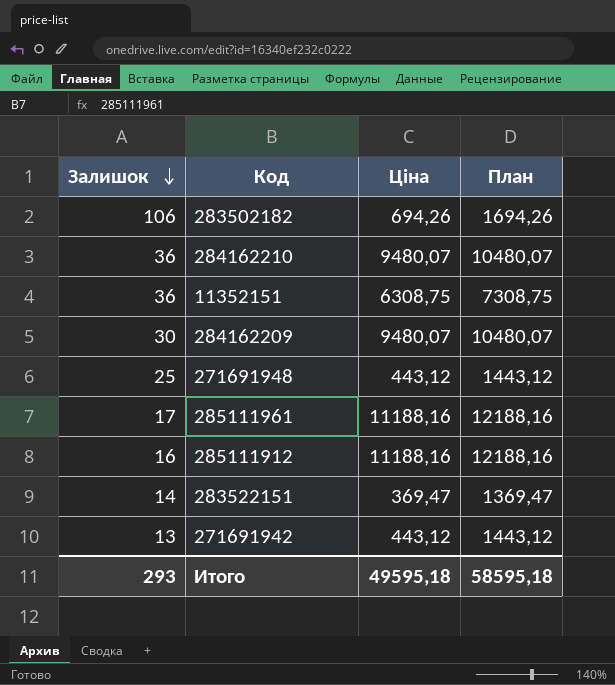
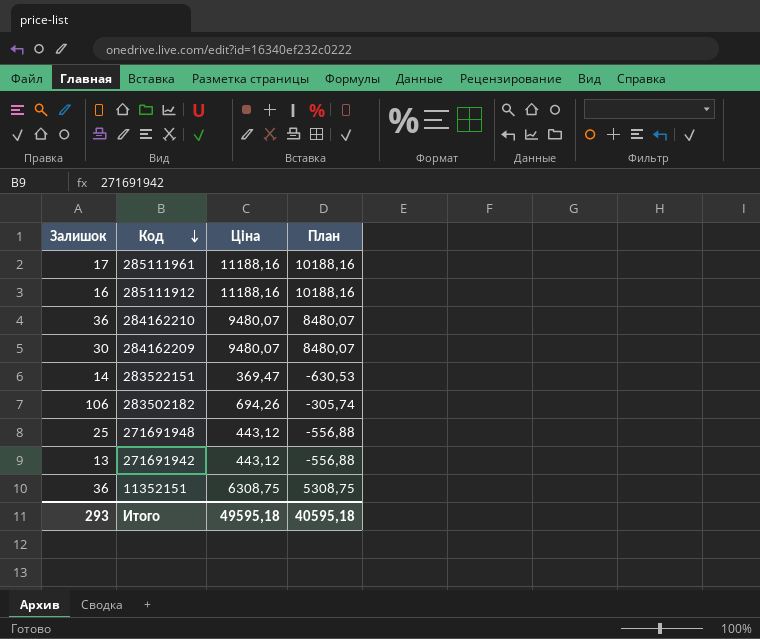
row order: Залишок descending -> Код descending
column План | formula: [Ціна] + 1000 -> [Ціна] - 1000
Итого | План: 58595,18 -> 40595,18

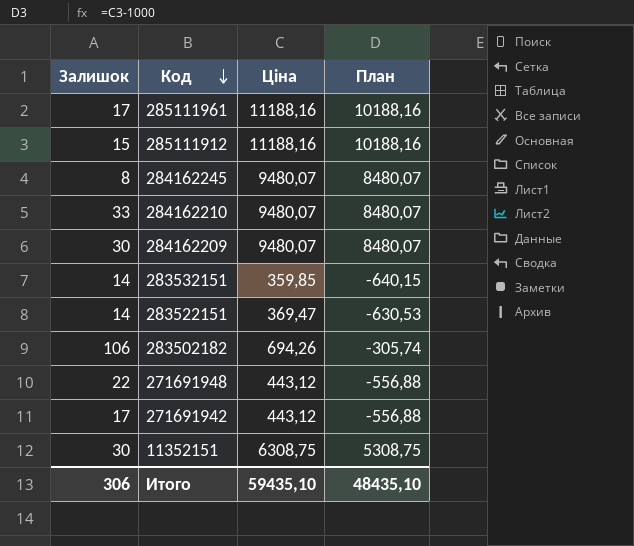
285111912 | Залишок: 16 -> 15
row 284162245: none -> 8 | 9480,07 | 8480,07
284162210 | Залишок: 36 -> 33
row 283532151: none -> 14 | 359,85 | -640,15
271691948 | Залишок: 25 -> 22
271691942 | Залишок: 13 -> 17
11352151 | Залишок: 36 -> 30
Итого | Залишок: 293 -> 306
Итого | Ціна: 49595,18 -> 59435,10
Итого | План: 40595,18 -> 48435,10

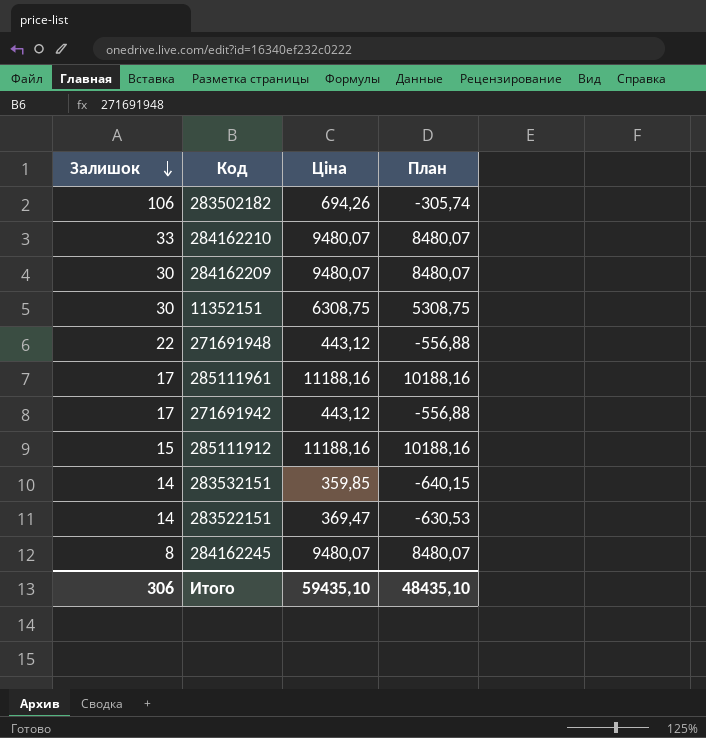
row order: Код descending -> Залишок descending

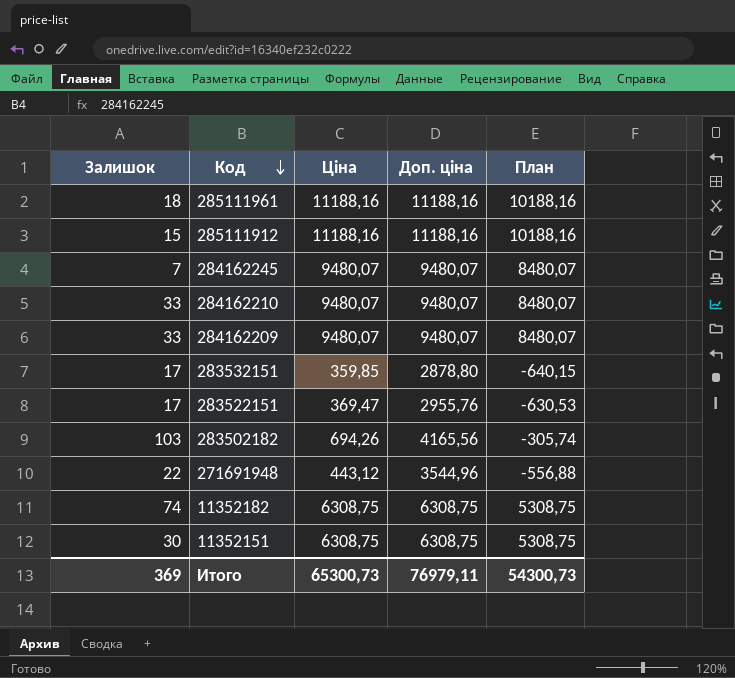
row order: Залишок descending -> Код descending
column Доп. ціна | position: none -> 4
row 271691942: 17 | 443,12 | -556,88 -> none
285111961 | Залишок: 17 -> 18
284162245 | Залишок: 8 -> 7
284162209 | Залишок: 30 -> 33
283532151 | Залишок: 14 -> 17
283522151 | Залишок: 14 -> 17
283502182 | Залишок: 106 -> 103
row 11352182: none -> 74 | 6308,75 | 6308,75 | 5308,75
Итого | Залишок: 306 -> 369
Итого | Ціна: 59435,10 -> 65300,73
Итого | План: 48435,10 -> 54300,73

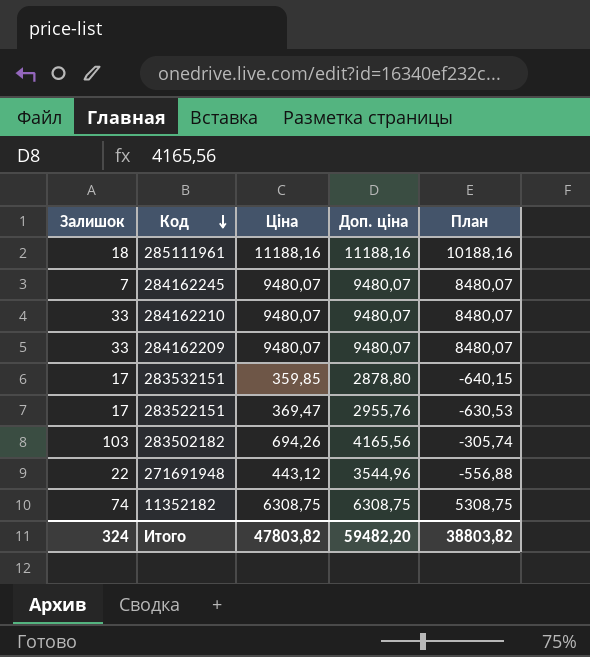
row 285111912: 15 | 11188,16 | 11188,16 | 10188,16 -> none
row 11352151: 30 | 6308,75 | 6308,75 | 5308,75 -> none
Итого | Залишок: 369 -> 324
Итого | Ціна: 65300,73 -> 47803,82
Итого | Доп. ціна: 76979,11 -> 59482,20
Итого | План: 54300,73 -> 38803,82

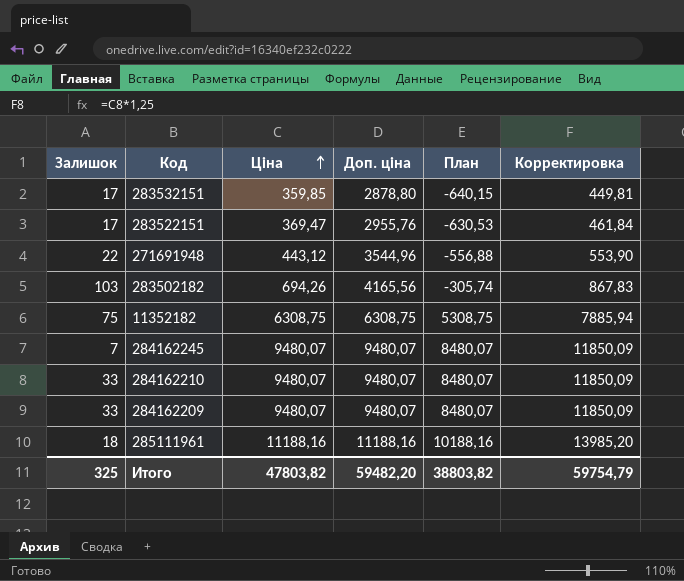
row order: Код descending -> Ціна ascending
column Корректировка | formula: none -> [Ціна] * 1,25
11352182 | Залишок: 74 -> 75
Итого | Залишок: 324 -> 325

